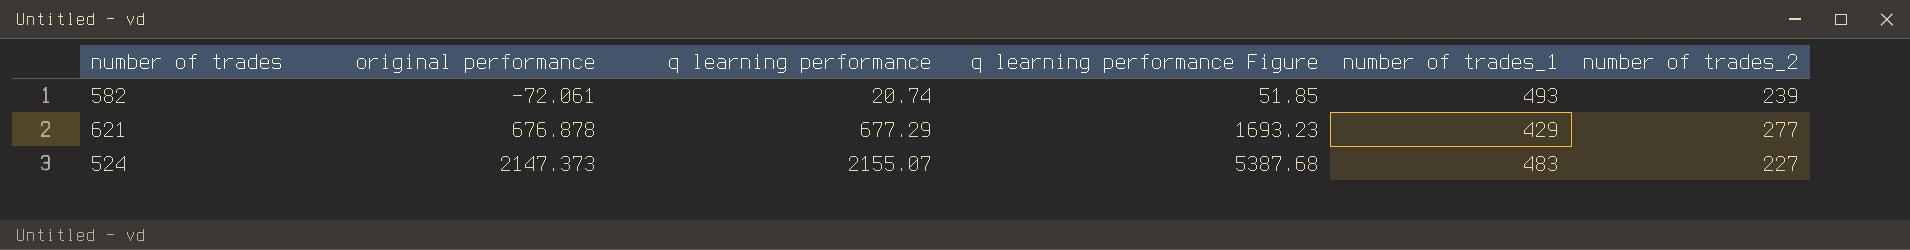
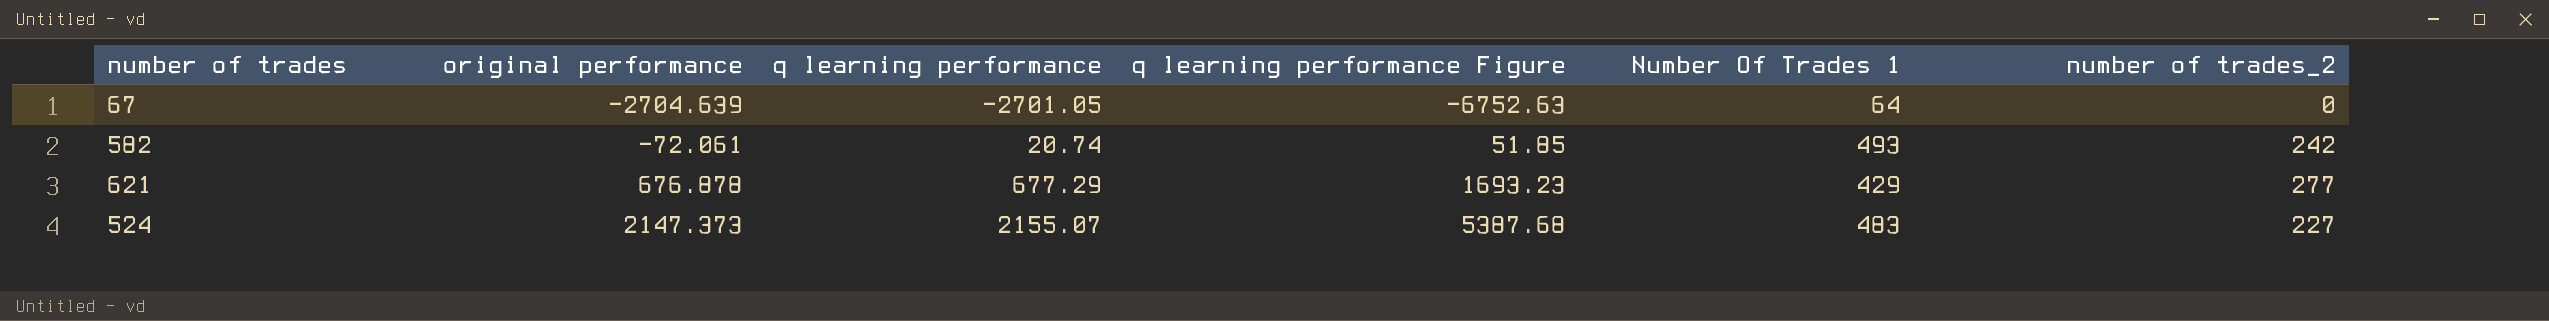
column name: number of trades_1 -> Number Of Trades 1
row 67: none -> -2704.639 | -2701.05 | -6752.63 | 64 | 0
582 | number of trades_2: 239 -> 242

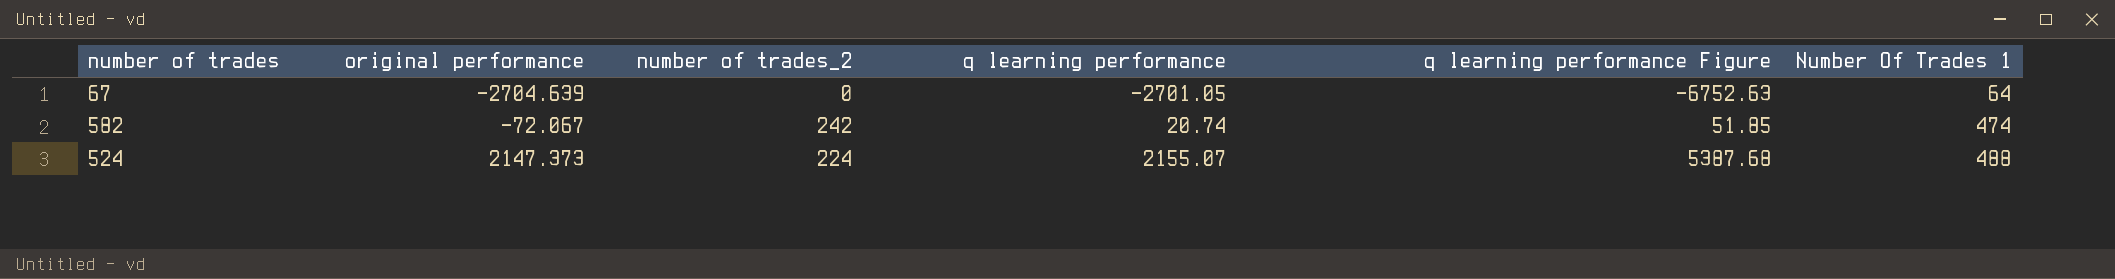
column number of trades_2 | position: 6 -> 3
row 621: 676.878 | 677.29 | 1693.23 | 429 | 277 -> none
582 | original performance: -72.061 -> -72.067
582 | Number Of Trades 1: 493 -> 474
524 | number of trades_2: 227 -> 224
524 | Number Of Trades 1: 483 -> 488

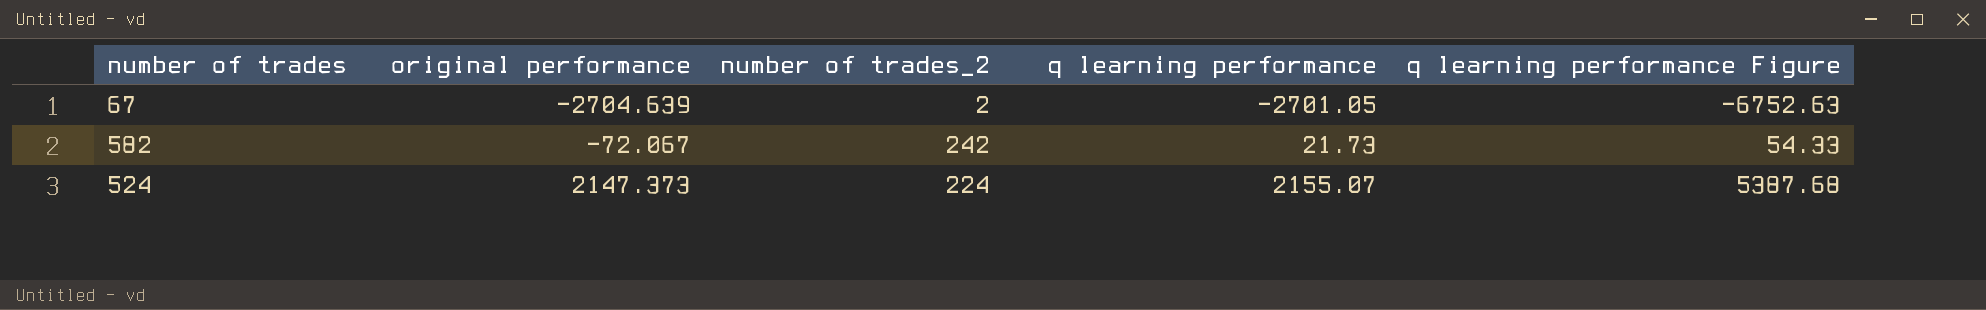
column Number Of Trades 1 | position: 6 -> none
67 | number of trades_2: 0 -> 2
582 | q learning performance: 20.74 -> 21.73
582 | q learning performance Figure: 51.85 -> 54.33

